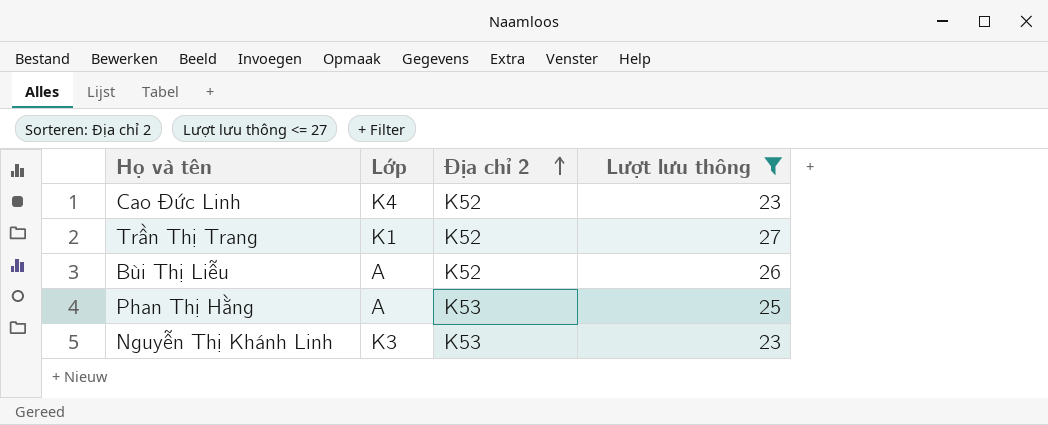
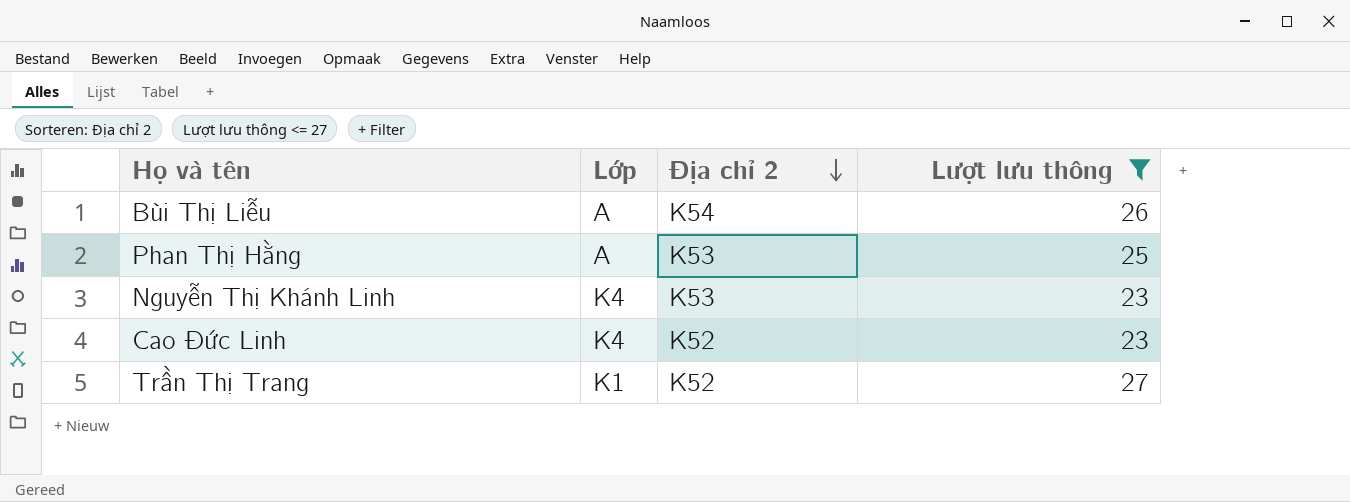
row order: Địa chỉ 2 ascending -> Địa chỉ 2 descending
Bùi Thị Liễu | Địa chỉ 2: K52 -> K54
Nguyễn Thị Khánh Linh | Lớp: K3 -> K4

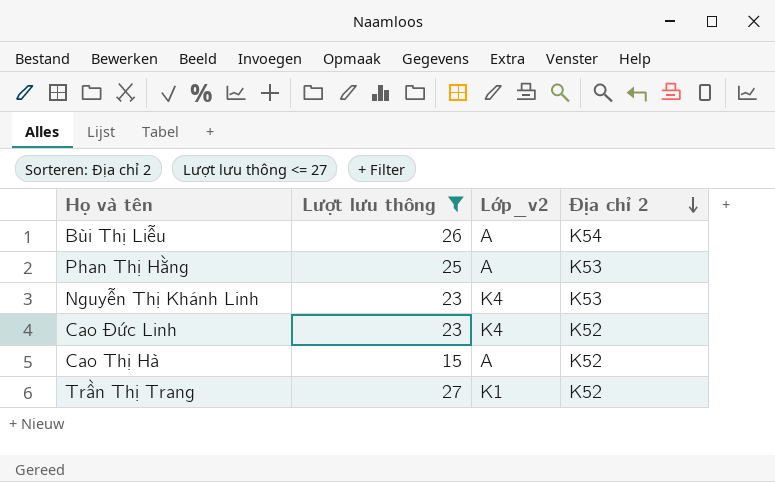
column Lượt lưu thông | position: 4 -> 2
column name: Lớp -> Lớp_v2
row Cao Thị Hà: none -> 15 | A | K52

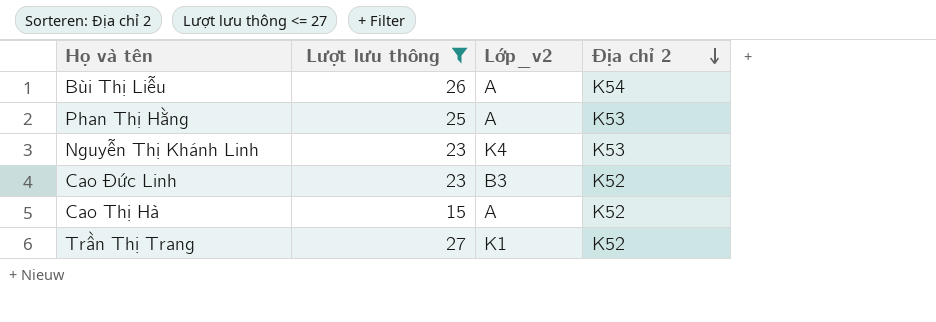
Cao Đức Linh | Lớp_v2: K4 -> B3

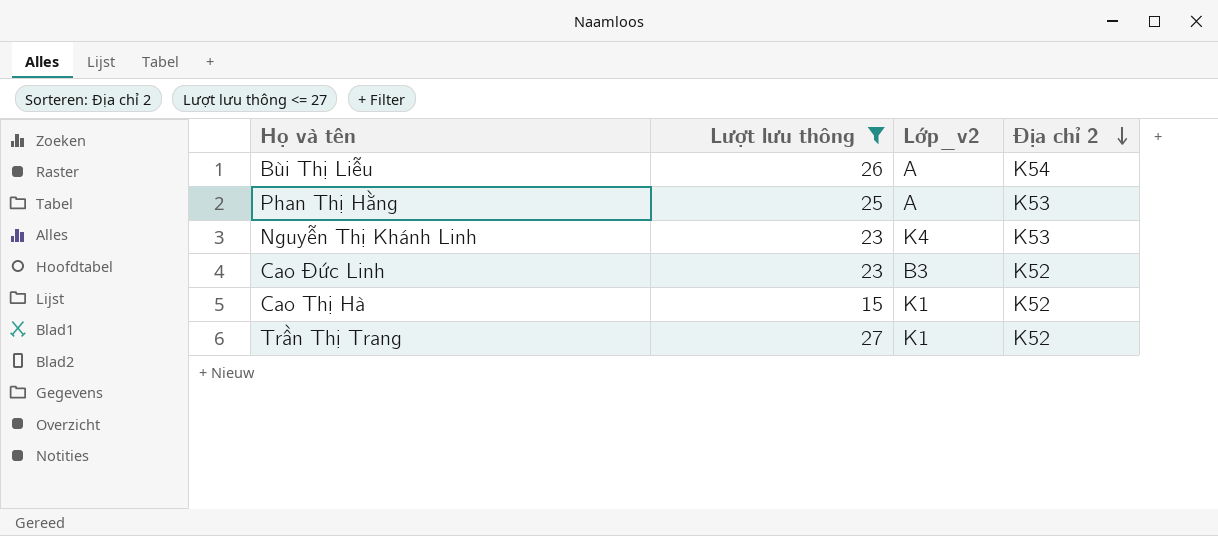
Cao Thị Hà | Lớp_v2: A -> K1

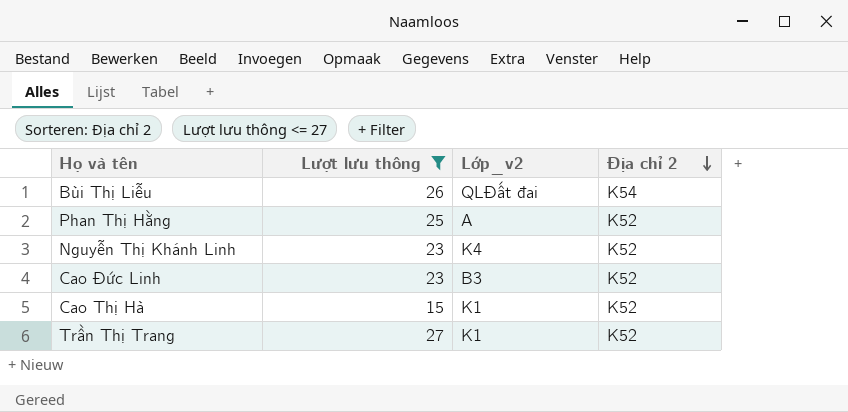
Bùi Thị Liễu | Lớp_v2: A -> QLĐất đai
Phan Thị Hằng | Địa chỉ 2: K53 -> K52
Nguyễn Thị Khánh Linh | Địa chỉ 2: K53 -> K52

